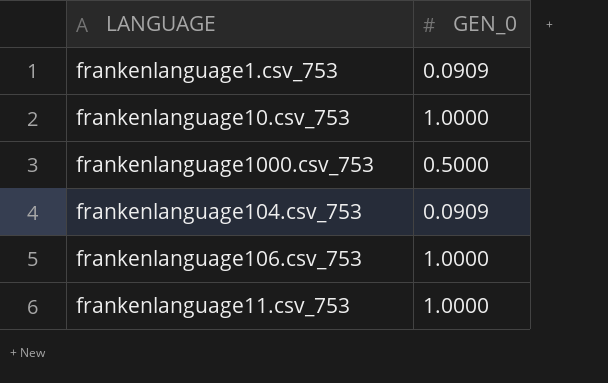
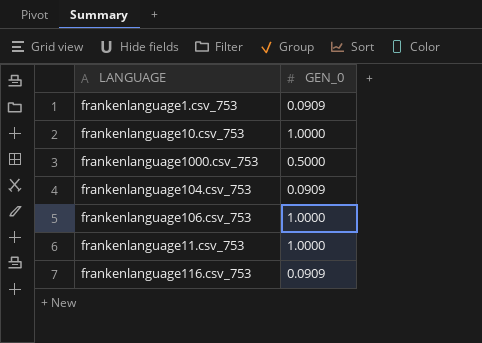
row frankenlanguage116.csv_753: none -> 0.0909

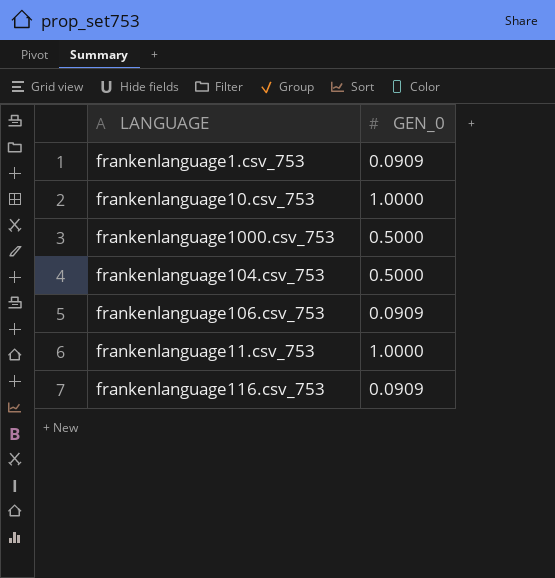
frankenlanguage104.csv_753 | GEN_0: 0.0909 -> 0.5000
frankenlanguage106.csv_753 | GEN_0: 1.0000 -> 0.0909

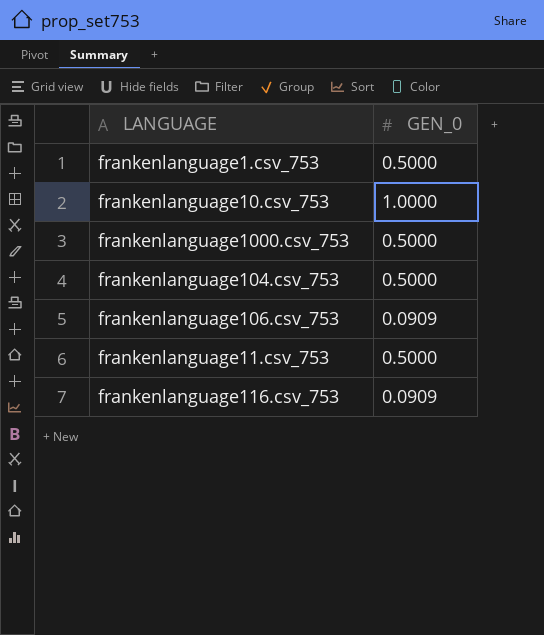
frankenlanguage1.csv_753 | GEN_0: 0.0909 -> 0.5000
frankenlanguage11.csv_753 | GEN_0: 1.0000 -> 0.5000

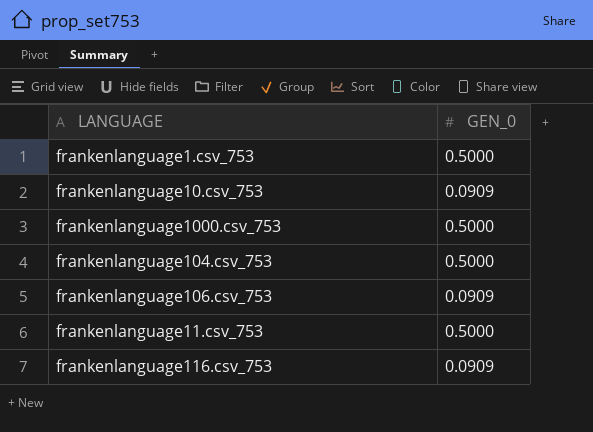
frankenlanguage10.csv_753 | GEN_0: 1.0000 -> 0.0909

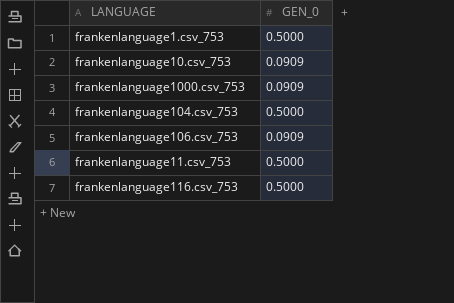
frankenlanguage1000.csv_753 | GEN_0: 0.5000 -> 0.0909
frankenlanguage116.csv_753 | GEN_0: 0.0909 -> 0.5000

